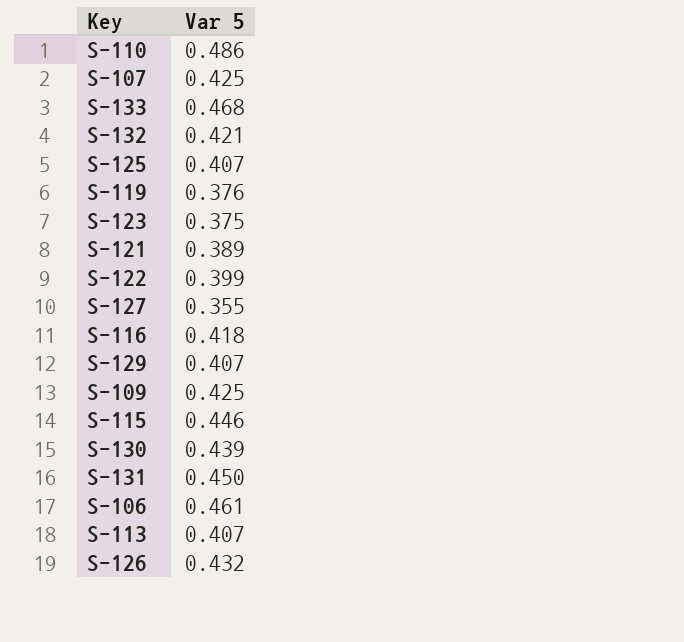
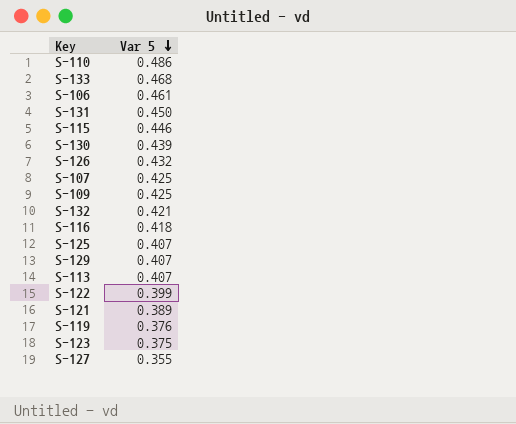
row order: none -> Var 5 descending

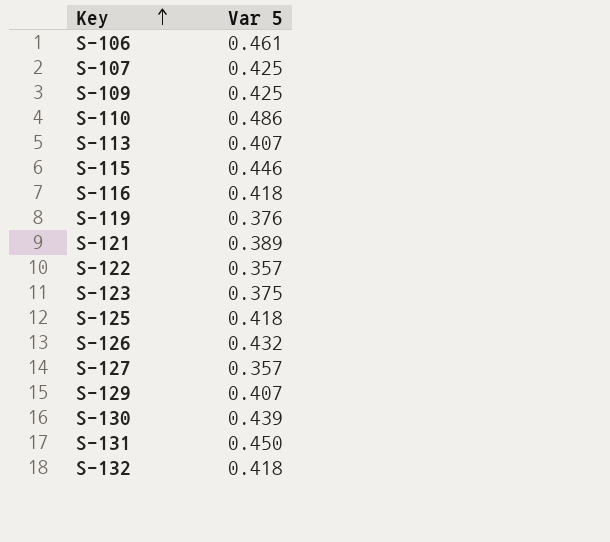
row order: Var 5 descending -> Key ascending
row S-133: 0.468 -> none
S-122 | Var 5: 0.399 -> 0.357
S-125 | Var 5: 0.407 -> 0.418
S-127 | Var 5: 0.355 -> 0.357
S-132 | Var 5: 0.421 -> 0.418

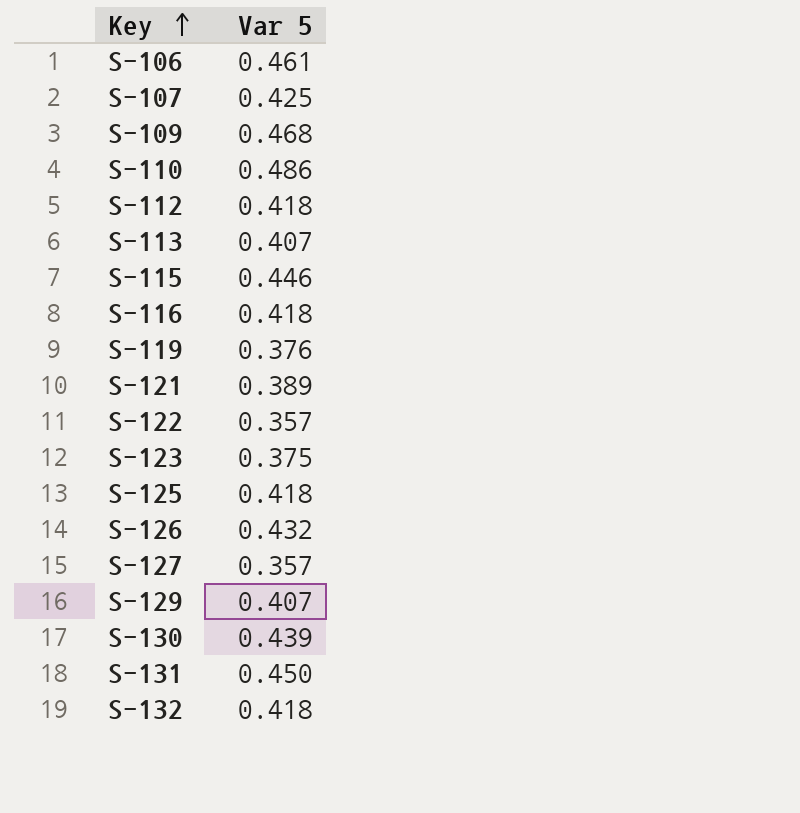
S-109 | Var 5: 0.425 -> 0.468
row S-112: none -> 0.418

